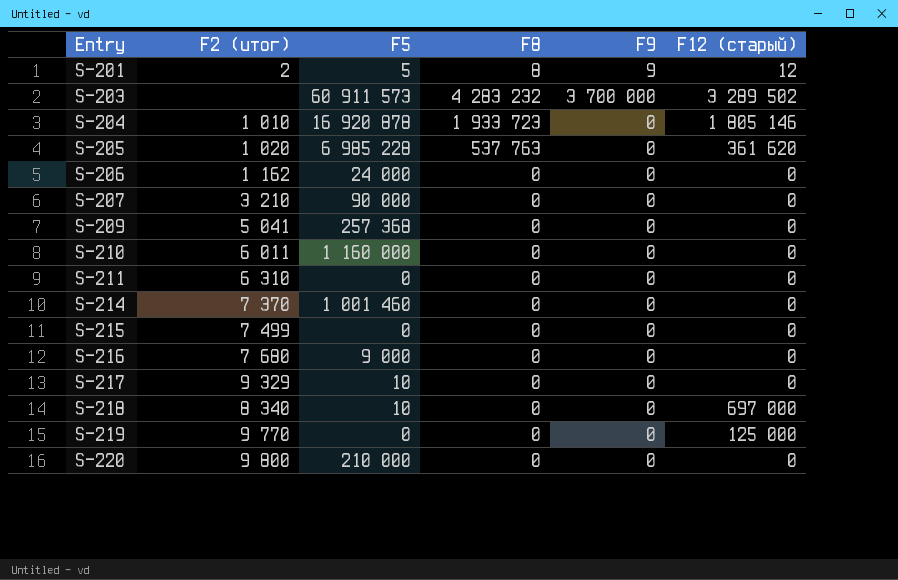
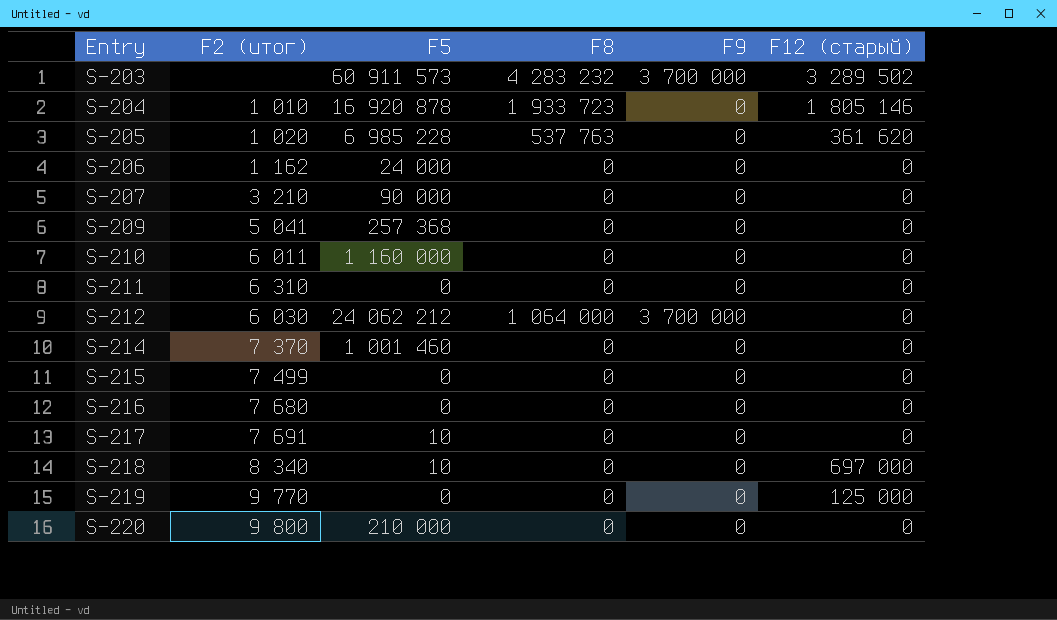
row S-201: 2 | 5 | 8 | 9 | 12 -> none
row S-212: none -> 6 030 | 24 062 212 | 1 064 000 | 3 700 000 | 0
S-216 | F5: 9 000 -> 0
S-217 | F2 (итог): 9 329 -> 7 691

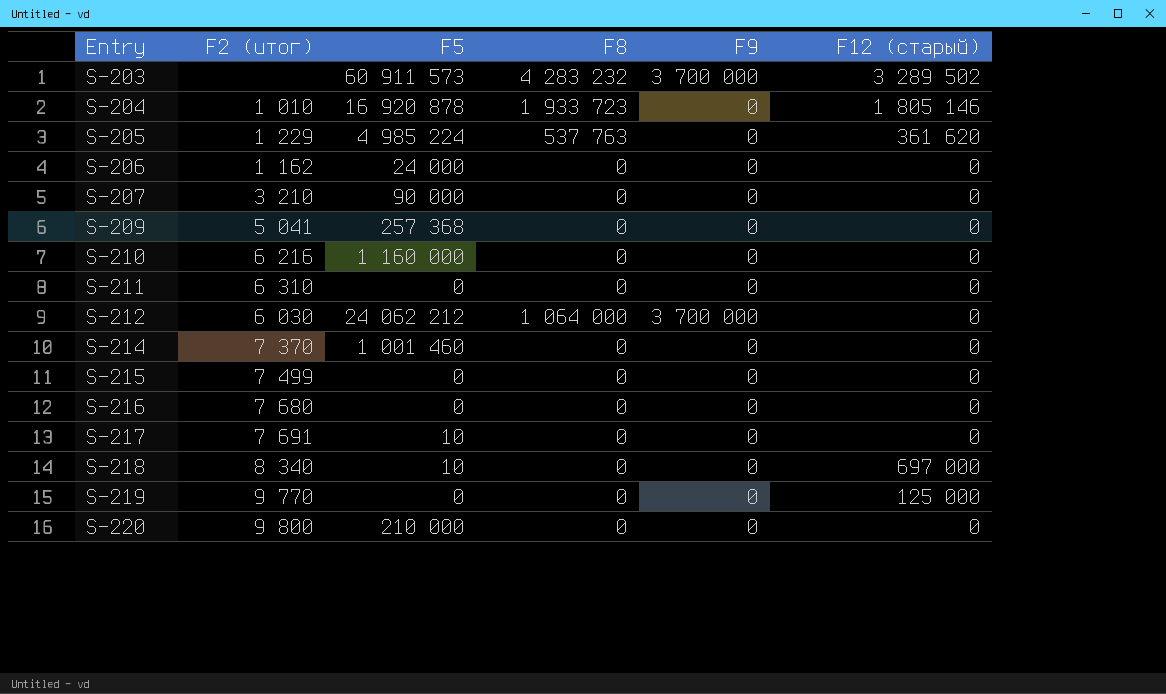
S-205 | F2 (итог): 1 020 -> 1 229
S-205 | F5: 6 985 228 -> 4 985 224
S-210 | F2 (итог): 6 011 -> 6 216

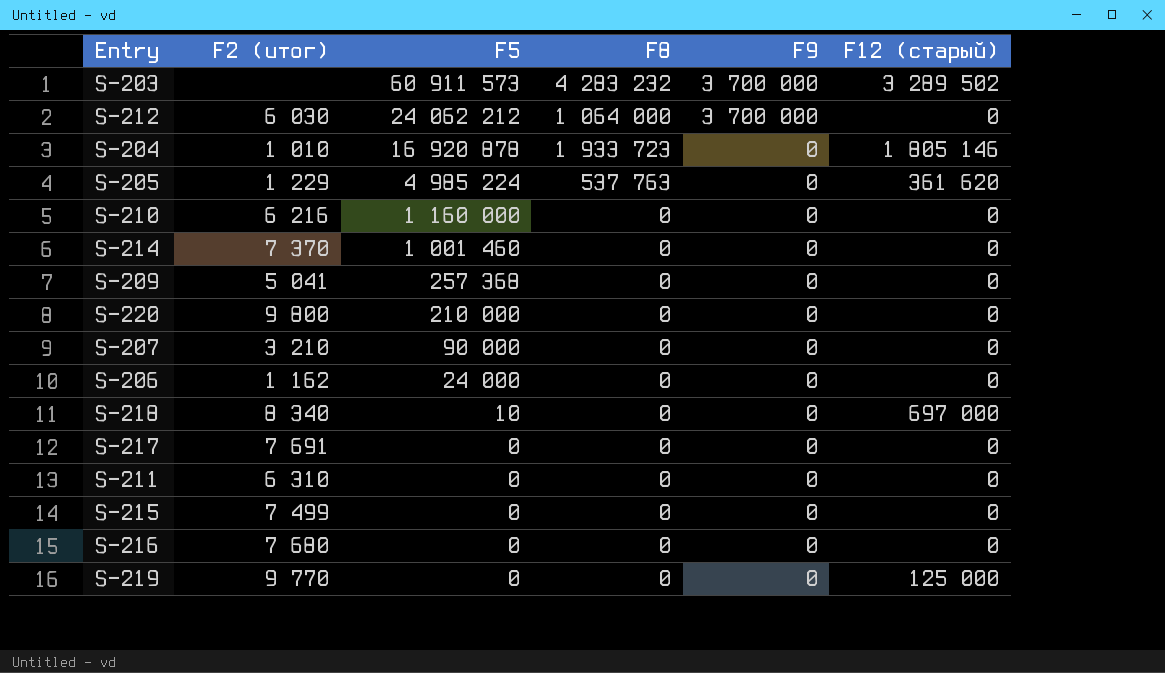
row order: Entry ascending -> F5 descending
S-217 | F5: 10 -> 0

